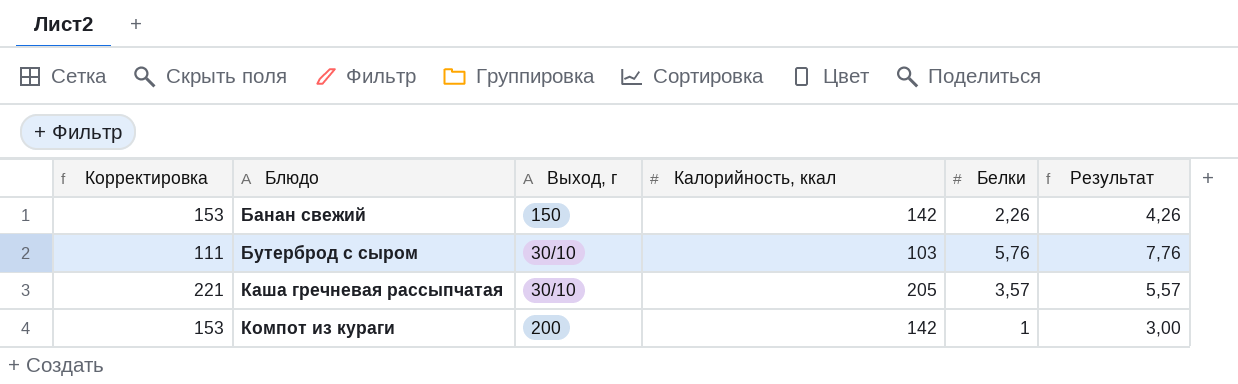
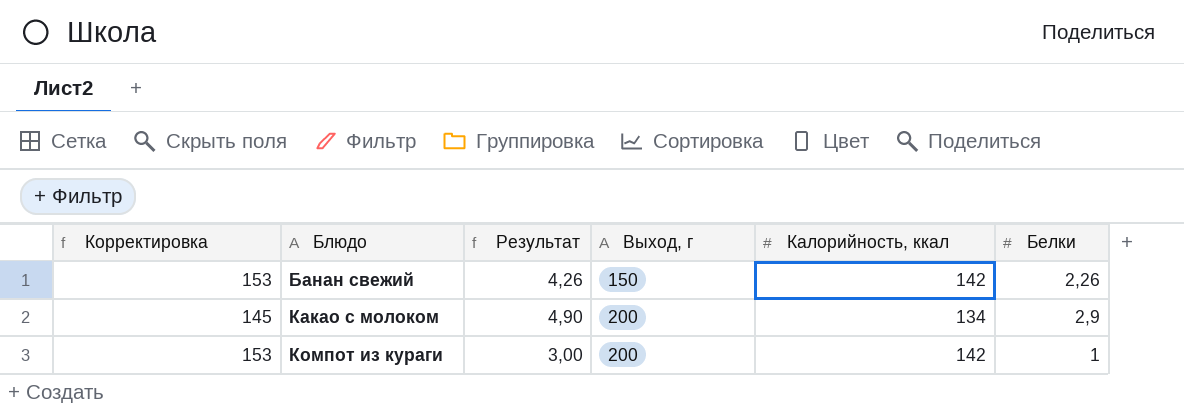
column Результат | position: 6 -> 3
row Бутерброд с сыром: 111 | 30/10 | 103 | 5,76 | 7,76 -> none
row Каша гречневая рассыпчатая: 221 | 30/10 | 205 | 3,57 | 5,57 -> none
row Какао с молоком: none -> 145 | 4,90 | 200 | 134 | 2,9

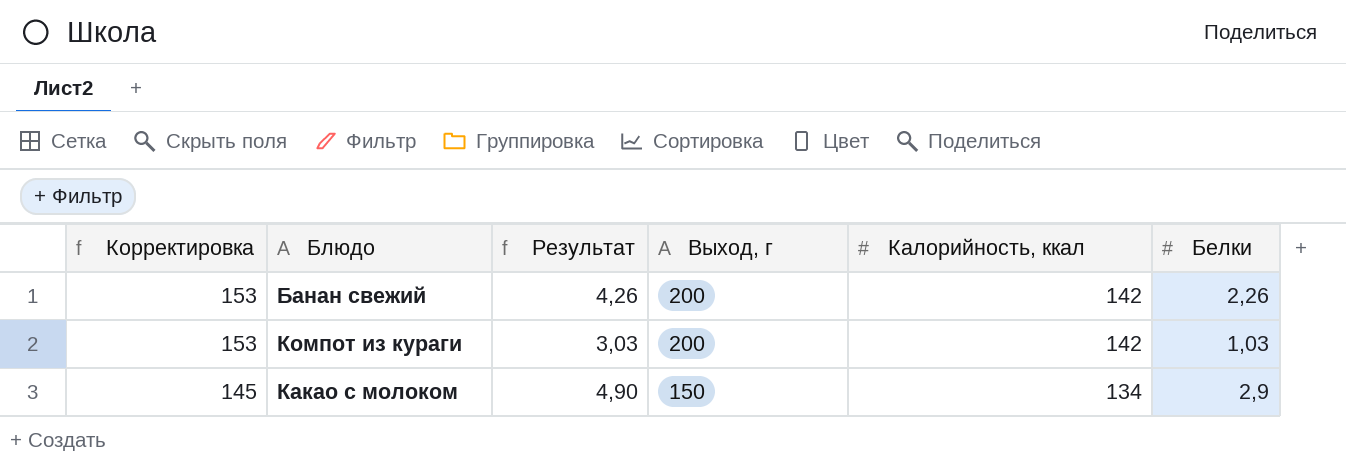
row order: Блюдо ascending -> Корректировка descending
Банан свежий | Выход, г: 150 -> 200
Компот из кураги | Результат: 3,00 -> 3,03
Компот из кураги | Белки: 1 -> 1,03
Какао с молоком | Выход, г: 200 -> 150

